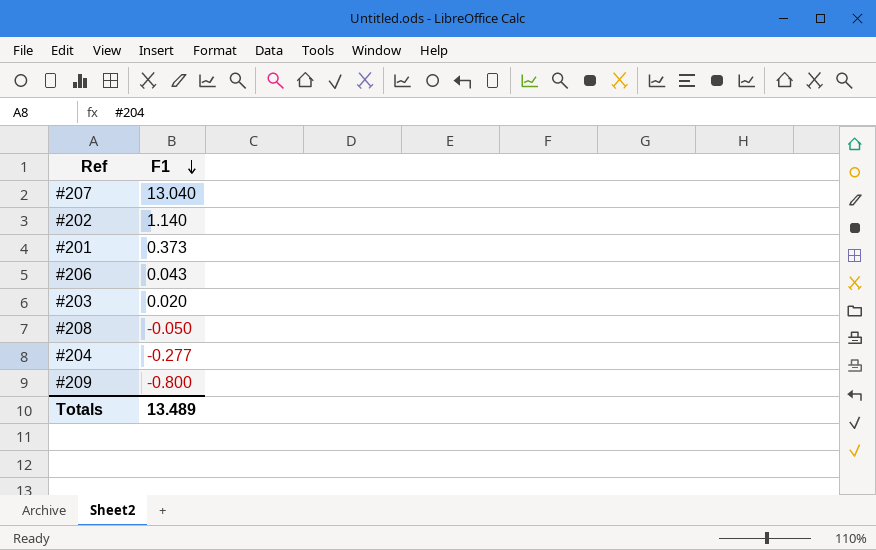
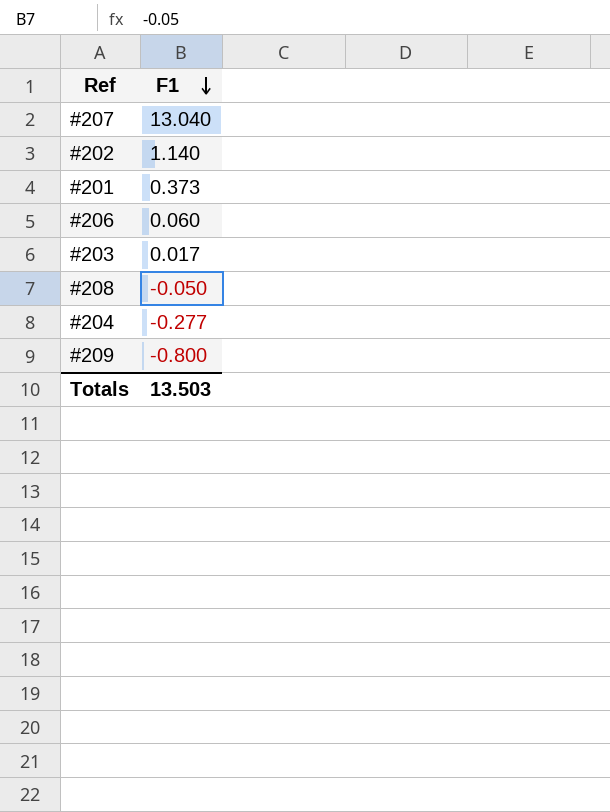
#206 | F1: 0.043 -> 0.060
#203 | F1: 0.020 -> 0.017
Totals | F1: 13.489 -> 13.503

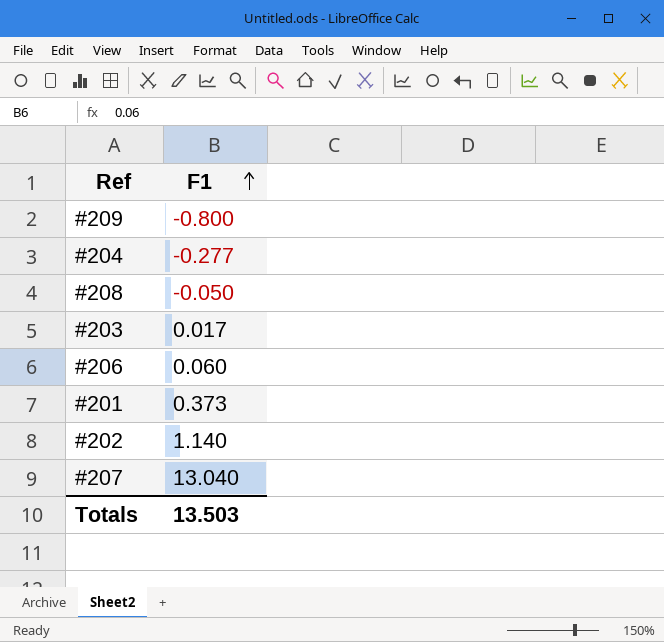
row order: F1 descending -> F1 ascending

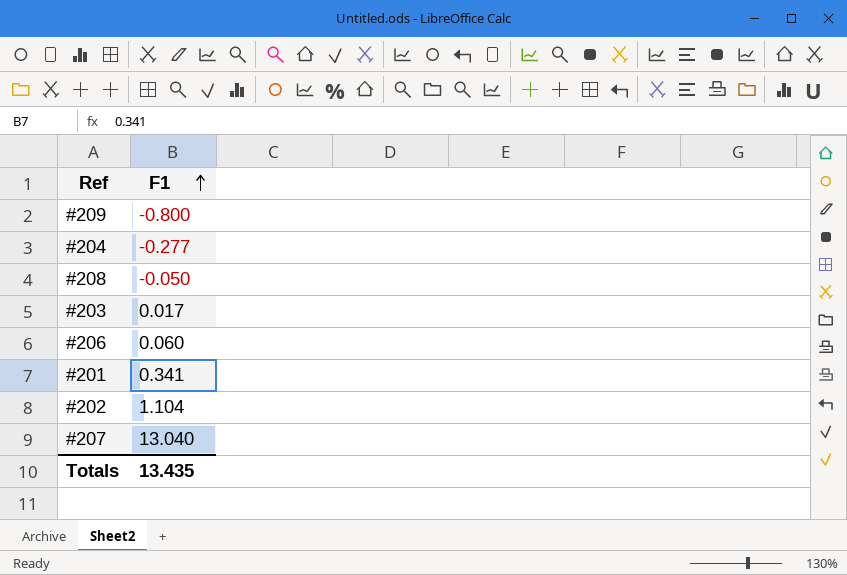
#201 | F1: 0.373 -> 0.341
#202 | F1: 1.140 -> 1.104
Totals | F1: 13.503 -> 13.435

